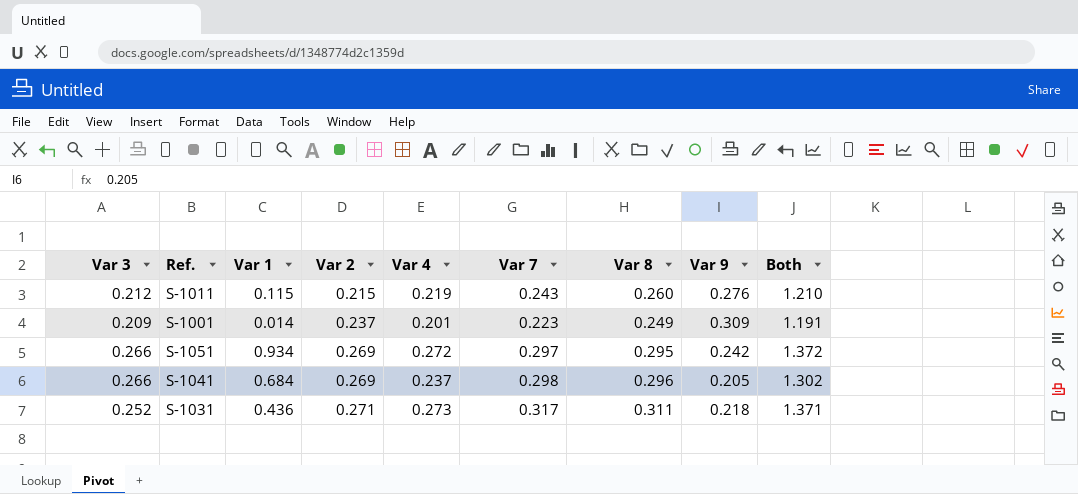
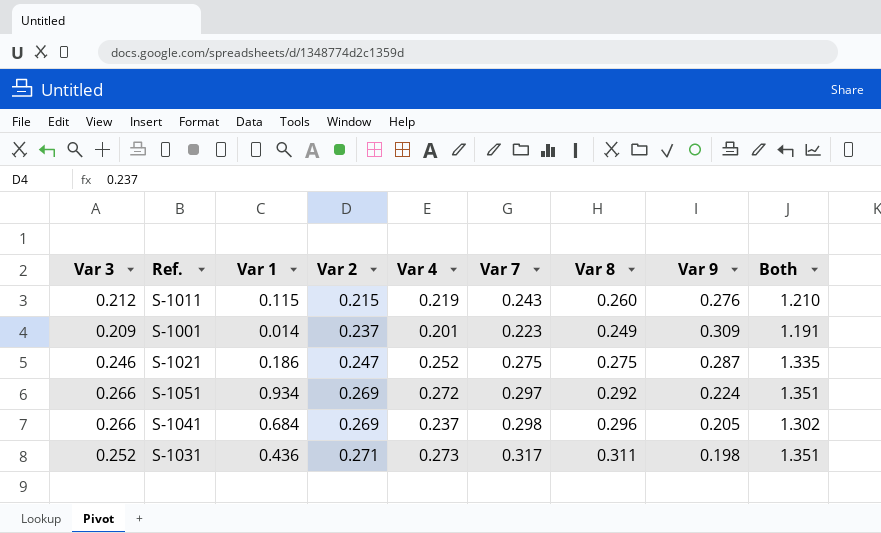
row S-1021: none -> 0.246 | 0.186 | 0.247 | 0.252 | 0.275 | 0.275 | 0.287 | 1.335
S-1051 | Var 8: 0.295 -> 0.292
S-1051 | Var 9: 0.242 -> 0.224
S-1051 | Both: 1.372 -> 1.351
S-1031 | Var 9: 0.218 -> 0.198
S-1031 | Both: 1.371 -> 1.351

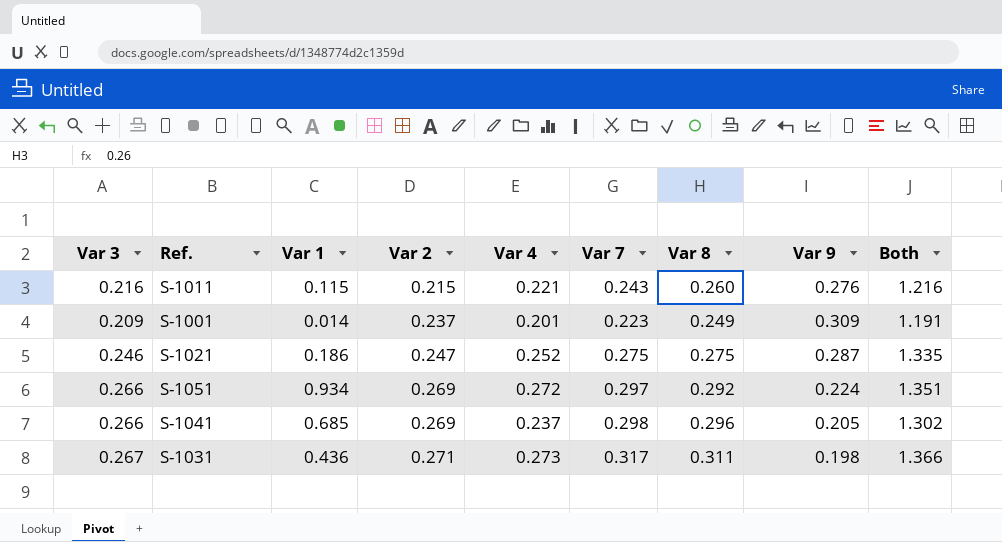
S-1011 | Var 3: 0.212 -> 0.216
S-1011 | Var 4: 0.219 -> 0.221
S-1011 | Both: 1.210 -> 1.216
S-1041 | Var 1: 0.684 -> 0.685
S-1031 | Var 3: 0.252 -> 0.267
S-1031 | Both: 1.351 -> 1.366

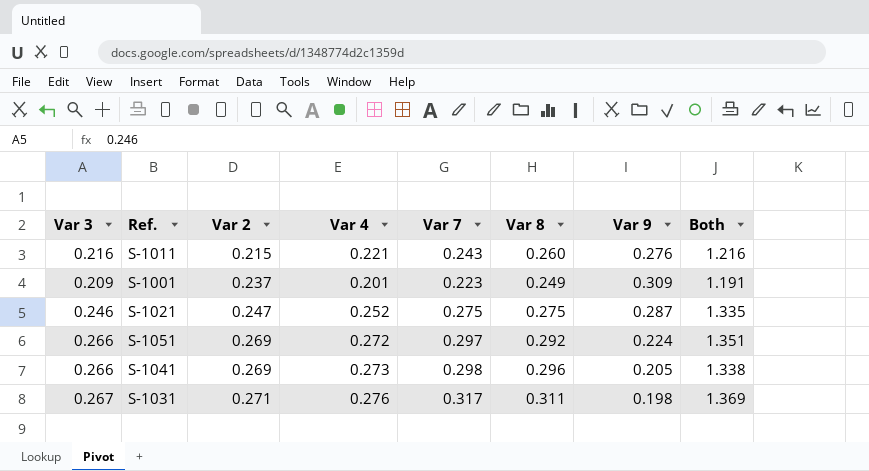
column Var 1 | position: 3 -> none
S-1041 | Var 4: 0.237 -> 0.273
S-1041 | Both: 1.302 -> 1.338
S-1031 | Var 4: 0.273 -> 0.276
S-1031 | Both: 1.366 -> 1.369

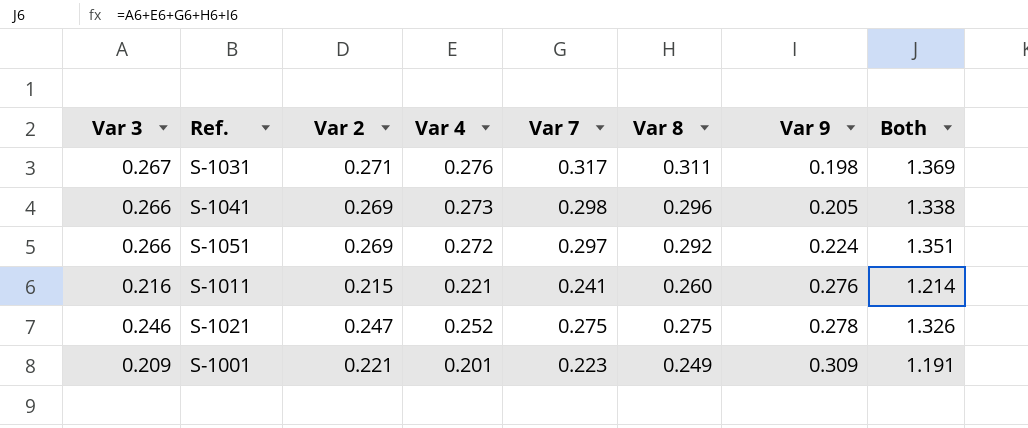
row order: Var 2 ascending -> Var 9 ascending
S-1011 | Var 7: 0.243 -> 0.241
S-1011 | Both: 1.216 -> 1.214
S-1021 | Var 9: 0.287 -> 0.278
S-1021 | Both: 1.335 -> 1.326
S-1001 | Var 2: 0.237 -> 0.221

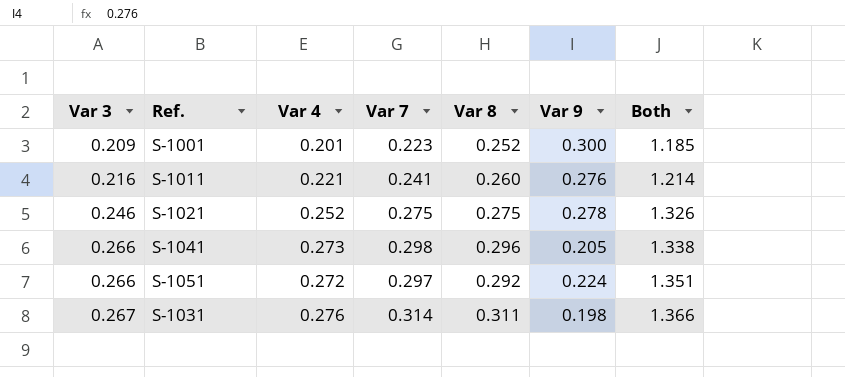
row order: Var 9 ascending -> Var 3 ascending
column Var 2 | position: 3 -> none
S-1001 | Var 8: 0.249 -> 0.252
S-1001 | Var 9: 0.309 -> 0.300
S-1001 | Both: 1.191 -> 1.185
S-1031 | Var 7: 0.317 -> 0.314
S-1031 | Both: 1.369 -> 1.366

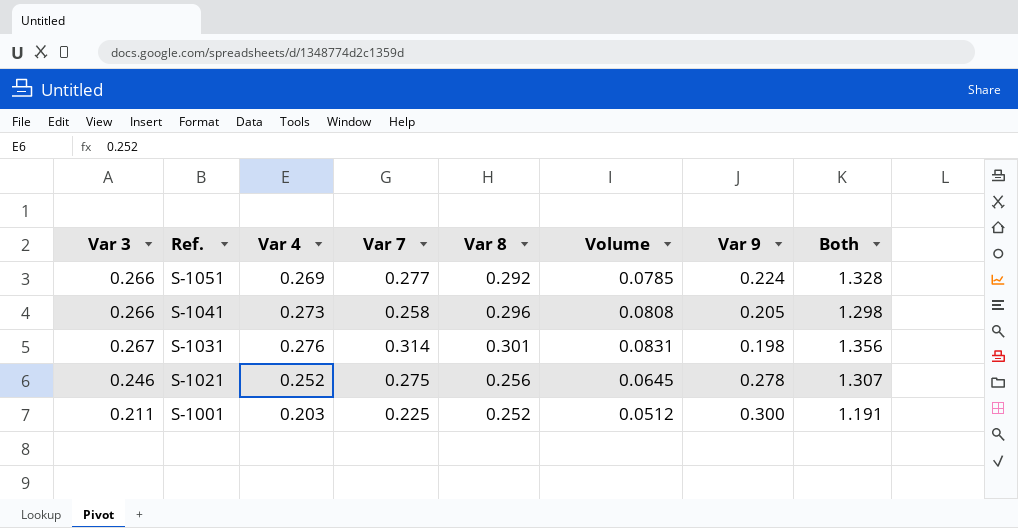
row order: Var 3 ascending -> Ref. descending
column Volume | formula: none -> [Var 4] * [Var 8]
row S-1011: 0.216 | 0.221 | 0.241 | 0.260 | 0.276 | 1.214 -> none
S-1051 | Var 4: 0.272 -> 0.269
S-1051 | Var 7: 0.297 -> 0.277
S-1051 | Both: 1.351 -> 1.328
S-1041 | Var 7: 0.298 -> 0.258
S-1041 | Both: 1.338 -> 1.298
S-1031 | Var 8: 0.311 -> 0.301
S-1031 | Both: 1.366 -> 1.356
S-1021 | Var 8: 0.275 -> 0.256
S-1021 | Both: 1.326 -> 1.307
S-1001 | Var 3: 0.209 -> 0.211
S-1001 | Var 4: 0.201 -> 0.203
S-1001 | Var 7: 0.223 -> 0.225
S-1001 | Both: 1.185 -> 1.191

